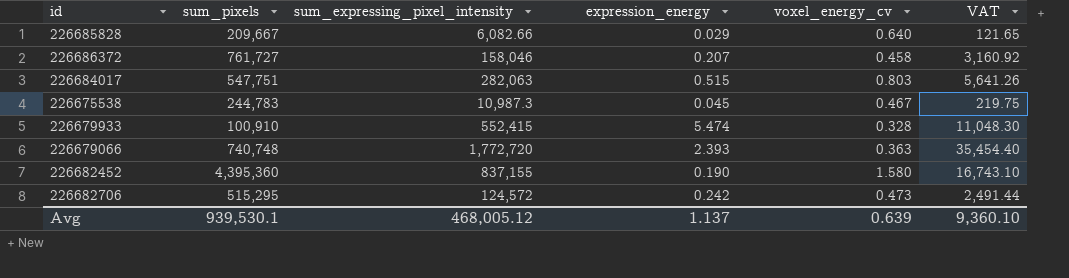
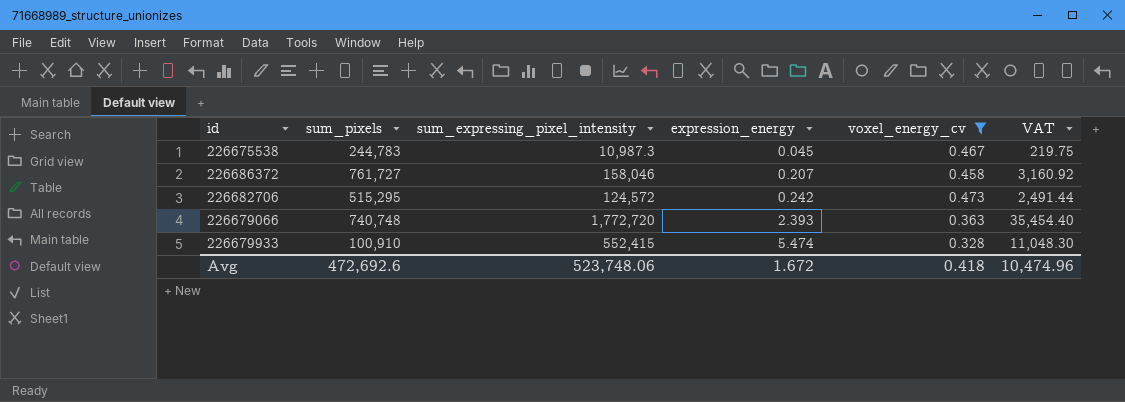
filter: none -> voxel_energy_cv <= 0.473
row order: none -> expression_energy ascending
Avg | sum_pixels: 939,530.1 -> 472,692.6
Avg | sum_expressing_pixel_intensity: 468,005.12 -> 523,748.06
Avg | expression_energy: 1.137 -> 1.672
Avg | voxel_energy_cv: 0.639 -> 0.418
Avg | VAT: 9,360.10 -> 10,474.96

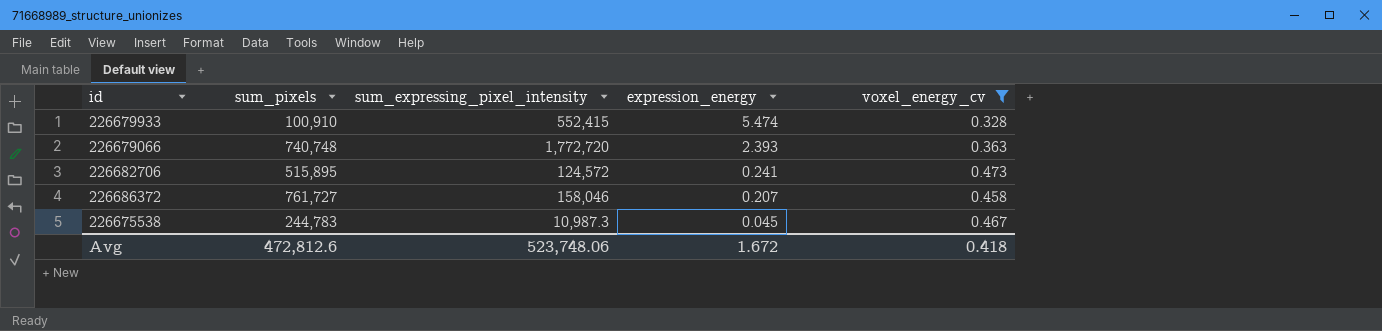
row order: expression_energy ascending -> expression_energy descending
column VAT | formula: [sum_expressing_pixel_intensity] * 0.02 -> none
226682706 | sum_pixels: 515,295 -> 515,895
226682706 | expression_energy: 0.242 -> 0.241
Avg | sum_pixels: 472,692.6 -> 472,812.6

